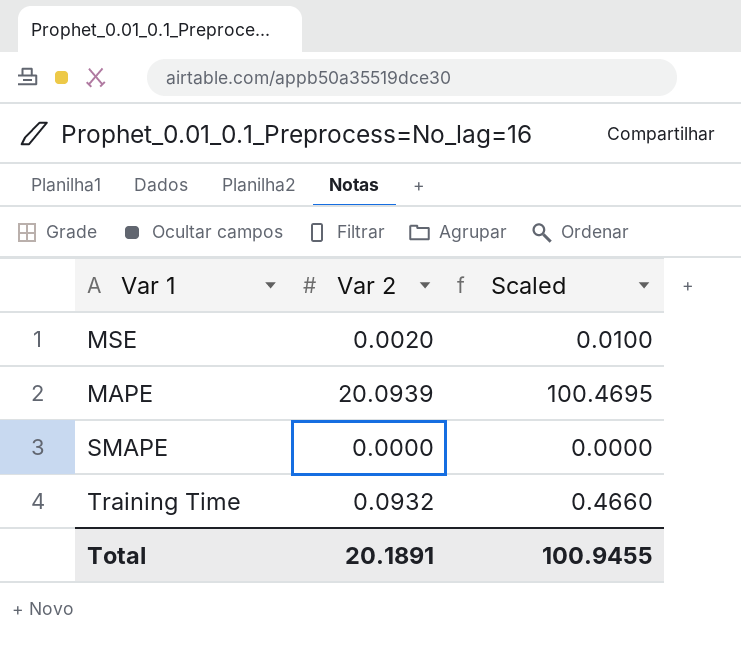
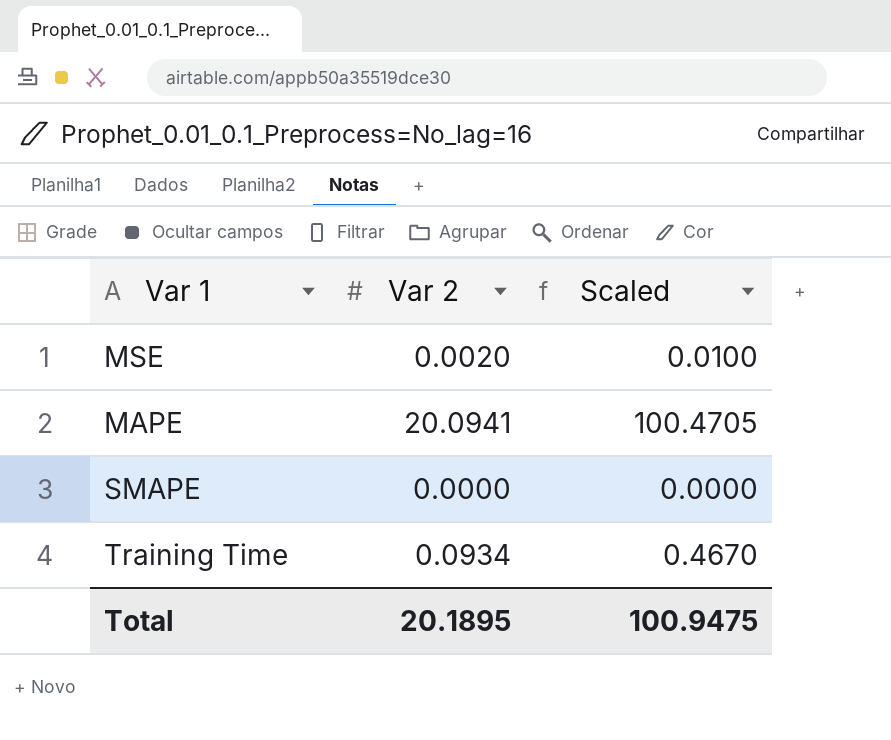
MAPE | Var 2: 20.0939 -> 20.0941
MAPE | Scaled: 100.4695 -> 100.4705
Training Time | Var 2: 0.0932 -> 0.0934
Training Time | Scaled: 0.4660 -> 0.4670
Total | Var 2: 20.1891 -> 20.1895
Total | Scaled: 100.9455 -> 100.9475

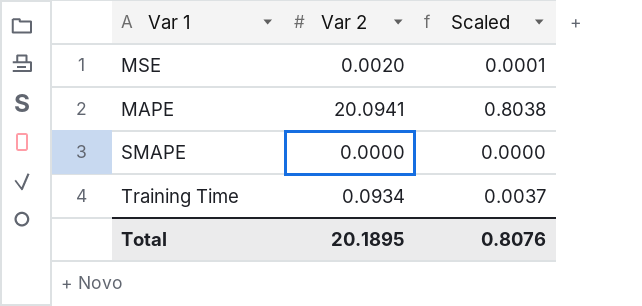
column Scaled | formula: [Var 2] * 5 -> [Var 2] * 0.04
Total | Scaled: 100.9475 -> 0.8076

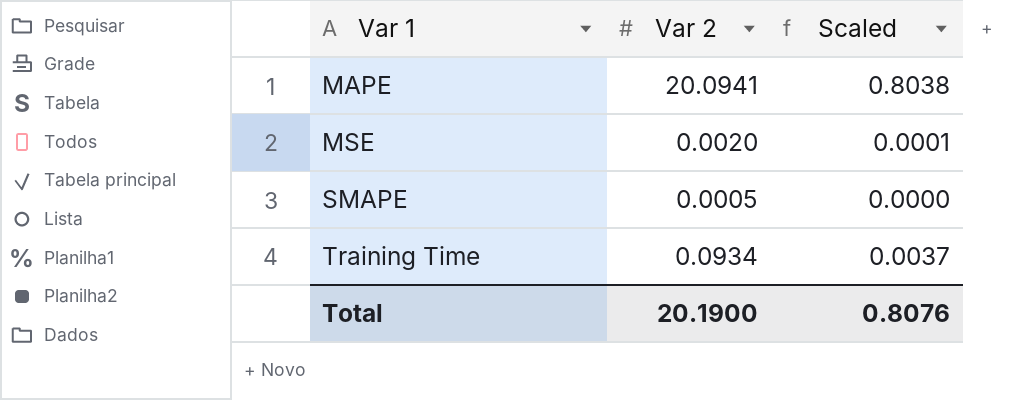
row order: none -> Var 1 ascending
SMAPE | Var 2: 0.0000 -> 0.0005
Total | Var 2: 20.1895 -> 20.1900

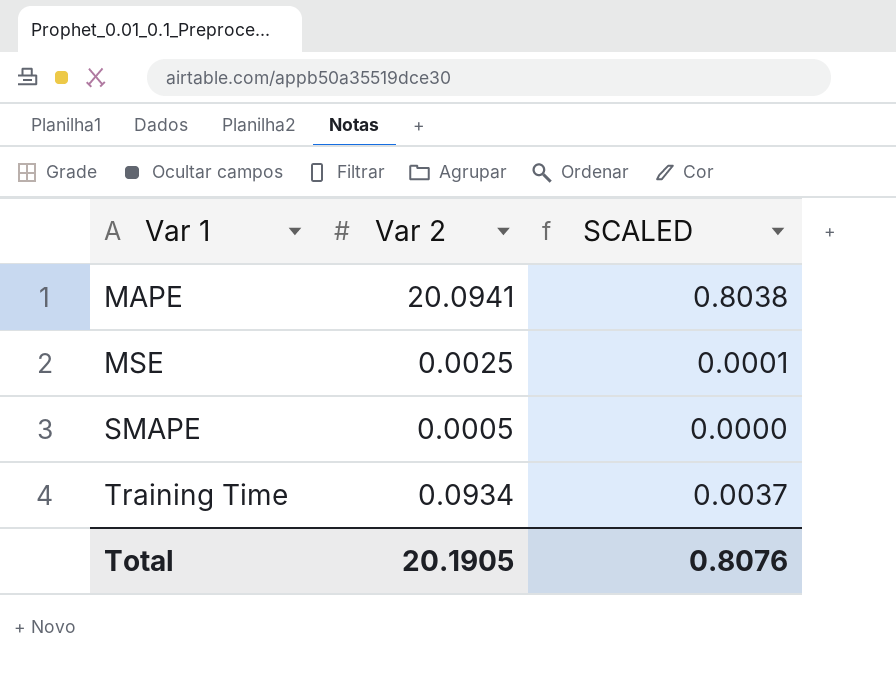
column name: Scaled -> SCALED
MSE | Var 2: 0.0020 -> 0.0025
Total | Var 2: 20.1900 -> 20.1905

